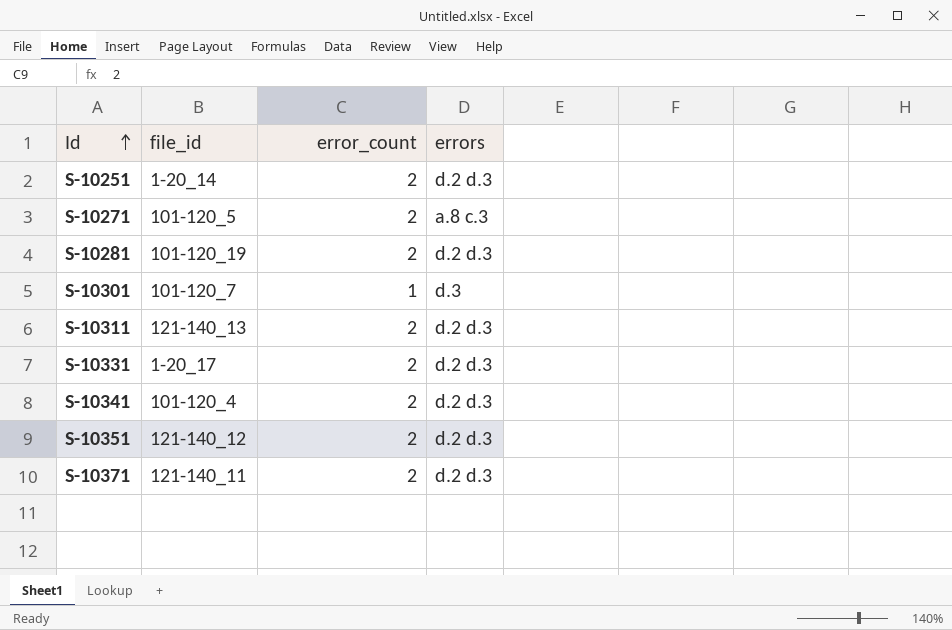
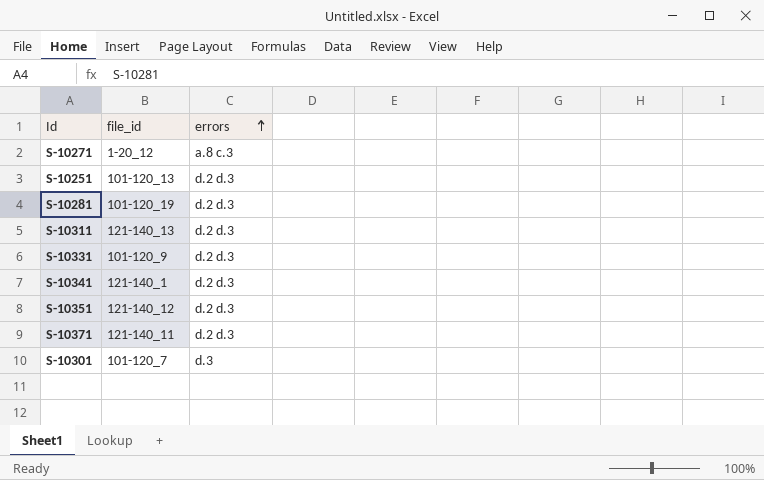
row order: Id ascending -> errors ascending
column error_count | position: 3 -> none
S-10271 | file_id: 101-120_5 -> 1-20_12
S-10251 | file_id: 1-20_14 -> 101-120_13
S-10331 | file_id: 1-20_17 -> 101-120_9
S-10341 | file_id: 101-120_4 -> 121-140_1

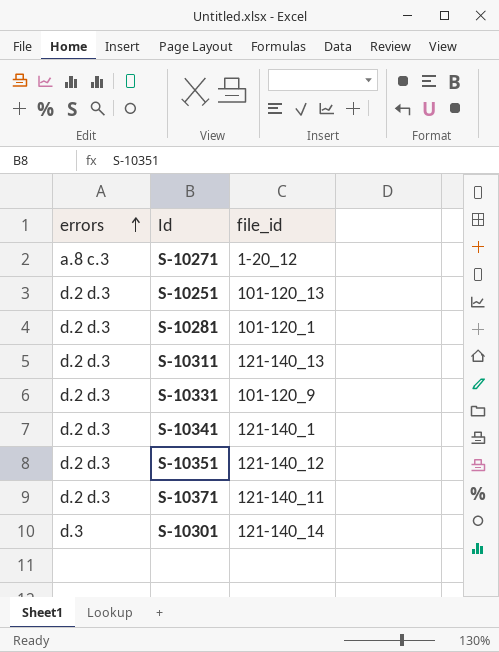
column errors | position: 3 -> 1
S-10281 | file_id: 101-120_19 -> 101-120_1
S-10301 | file_id: 101-120_7 -> 121-140_14

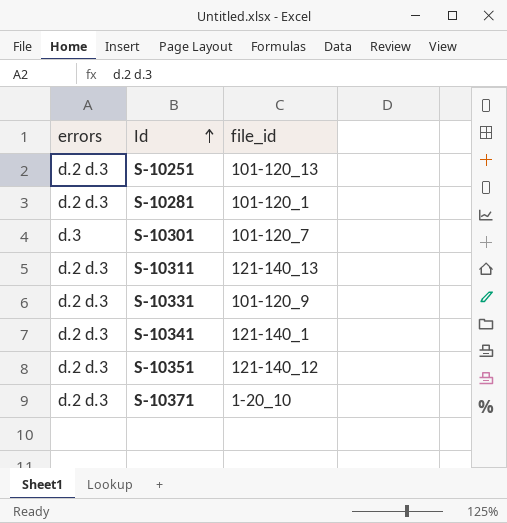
row order: errors ascending -> Id ascending
row S-10271: a.8 c.3 | 1-20_12 -> none
S-10301 | file_id: 121-140_14 -> 101-120_7
S-10371 | file_id: 121-140_11 -> 1-20_10

